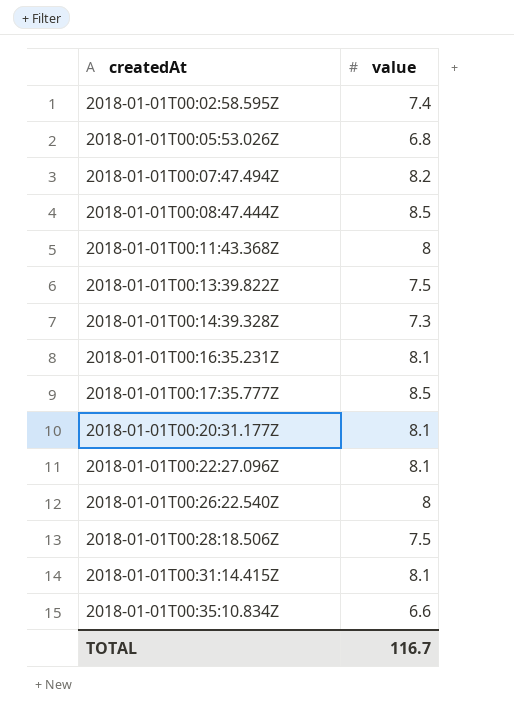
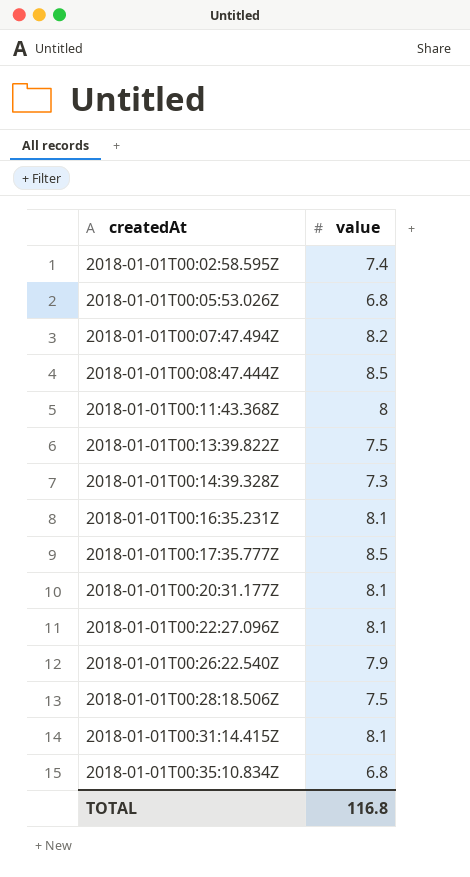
2018-01-01T00:26:22.540Z | value: 8 -> 7.9
2018-01-01T00:35:10.834Z | value: 6.6 -> 6.8
TOTAL | value: 116.7 -> 116.8

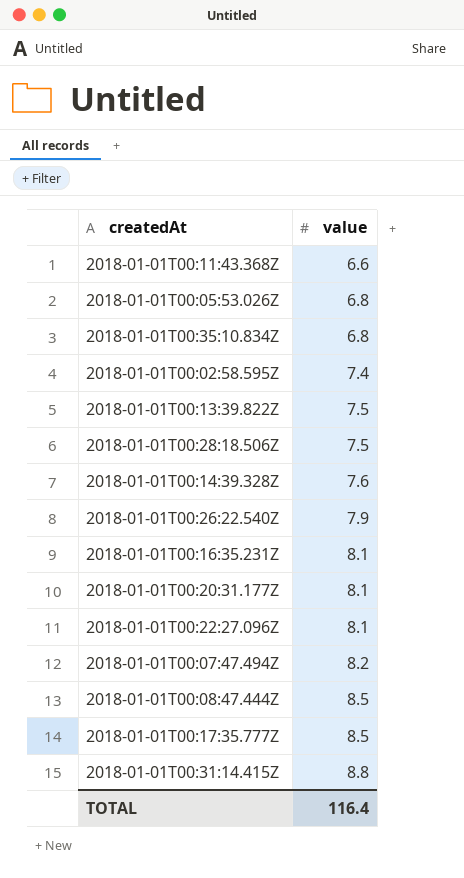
row order: createdAt ascending -> value ascending
2018-01-01T00:11:43.368Z | value: 8 -> 6.6
2018-01-01T00:14:39.328Z | value: 7.3 -> 7.6
2018-01-01T00:31:14.415Z | value: 8.1 -> 8.8
TOTAL | value: 116.8 -> 116.4

